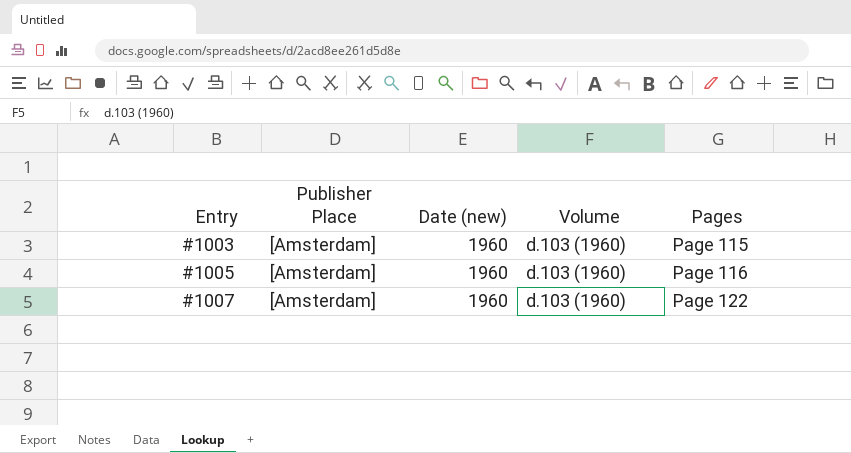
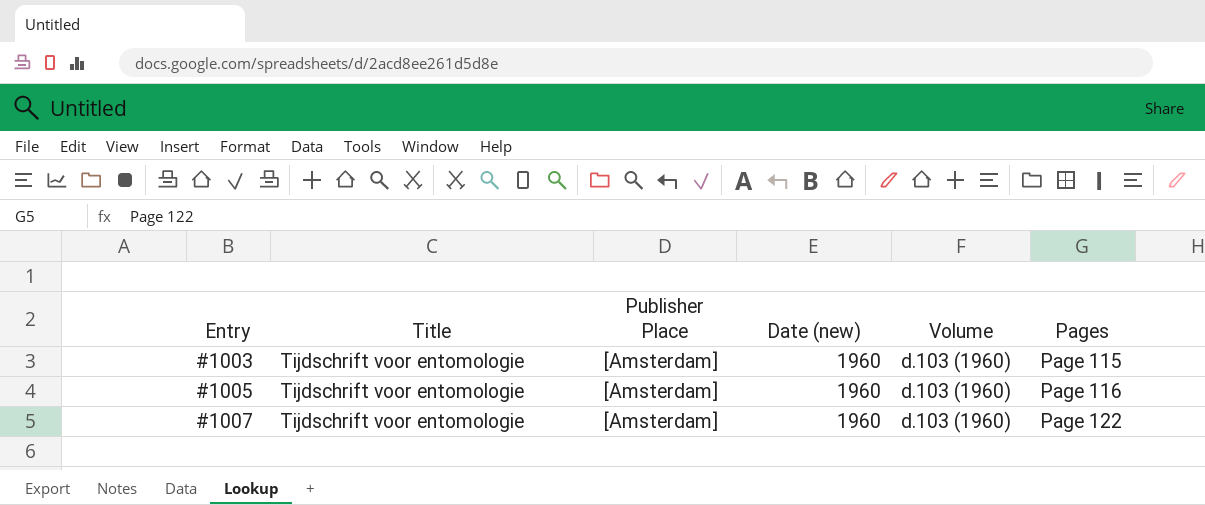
column Title | position: none -> 2

